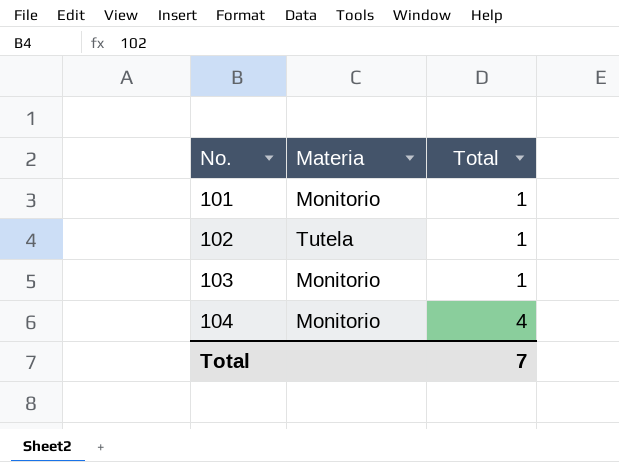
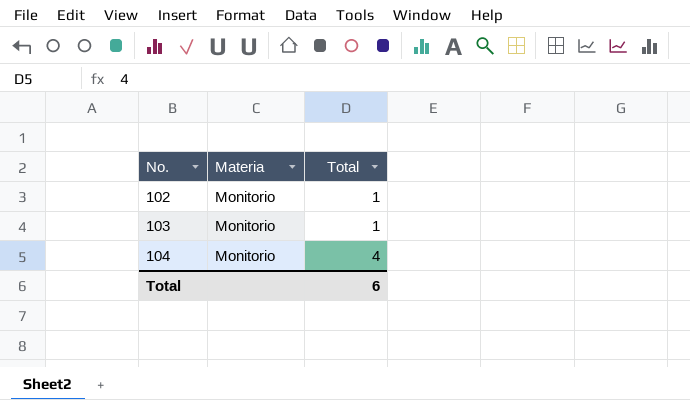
row 101: Monitorio | 1 -> none
102 | Materia: Tutela -> Monitorio
Total | Total: 7 -> 6

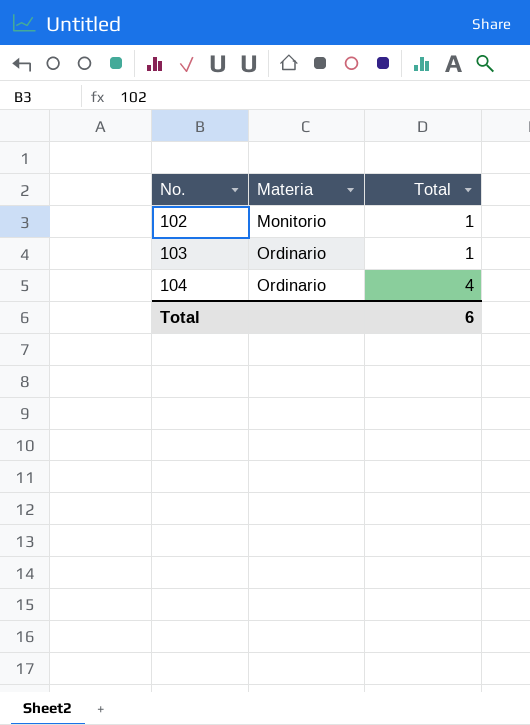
103 | Materia: Monitorio -> Ordinario
104 | Materia: Monitorio -> Ordinario

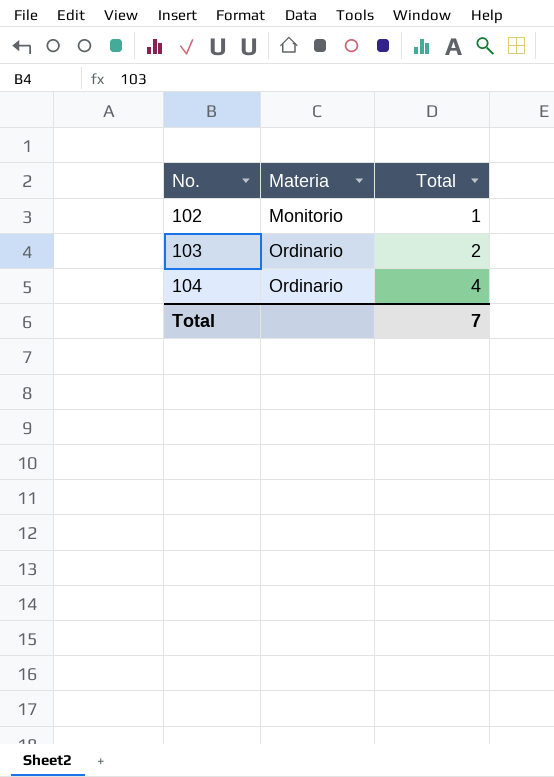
103 | Total: 1 -> 2
Total | Total: 6 -> 7

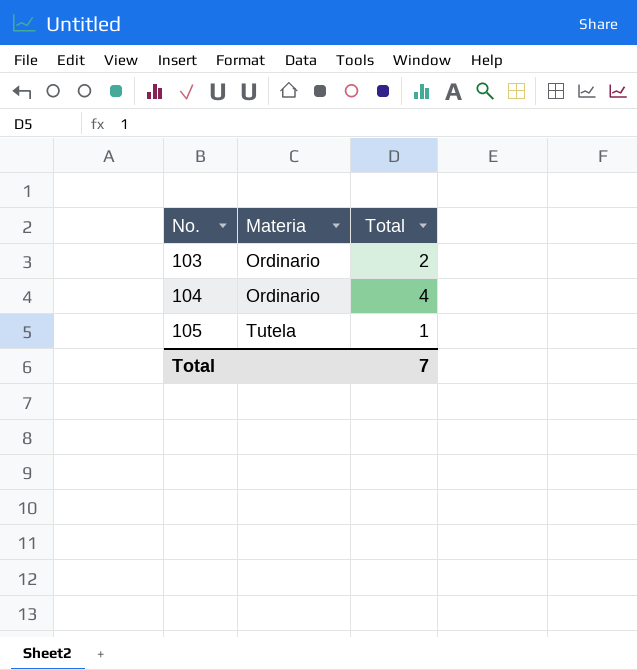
row 102: Monitorio | 1 -> none
row 105: none -> Tutela | 1

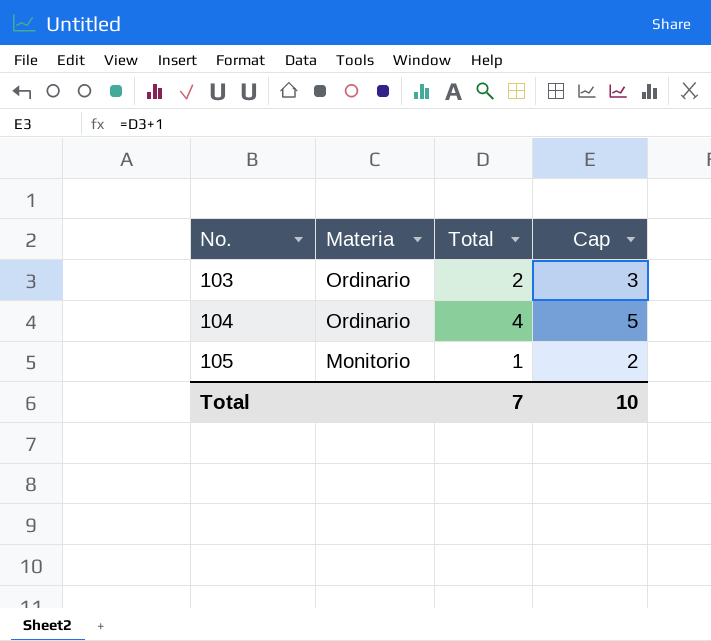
column Cap | formula: none -> [Total] + 1
105 | Materia: Tutela -> Monitorio

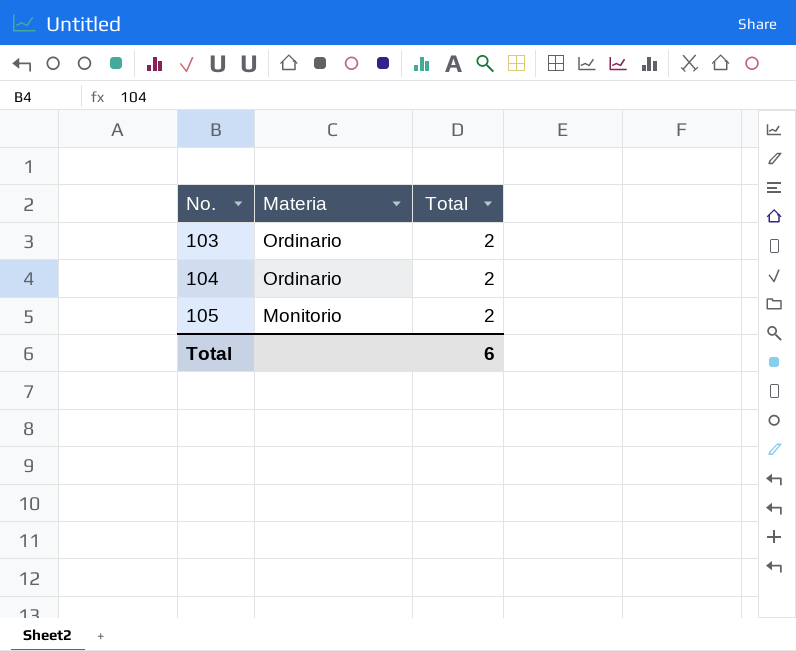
column Cap | formula: [Total] + 1 -> none
104 | Total: 4 -> 2
105 | Total: 1 -> 2
Total | Total: 7 -> 6

